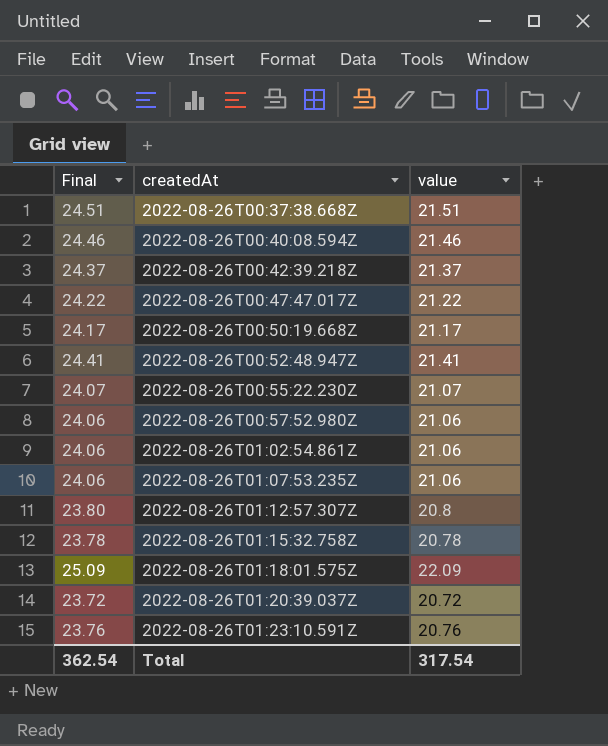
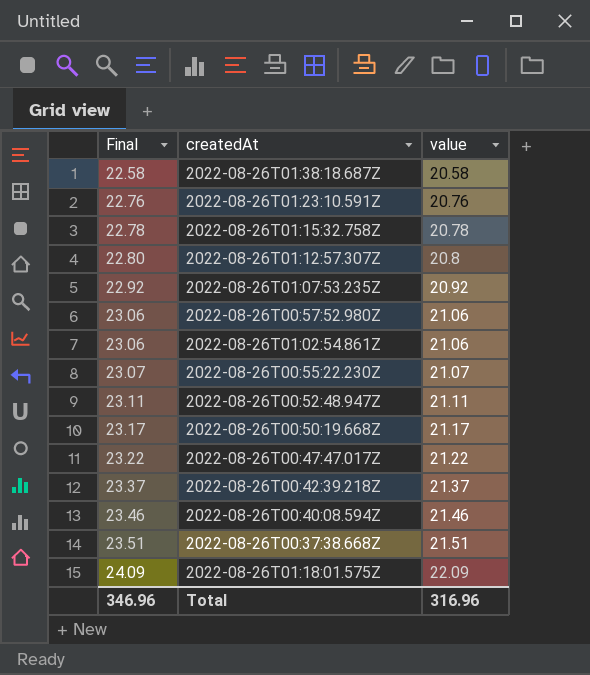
row order: createdAt ascending -> Final ascending
column Final | formula: [value] + 3 -> [value] + 2
row 2022-08-26T01:20:39.037Z: 23.72 | 20.72 -> none
row 2022-08-26T01:38:18.687Z: none -> 22.58 | 20.58
2022-08-26T01:07:53.235Z | value: 21.06 -> 20.92
2022-08-26T00:52:48.947Z | value: 21.41 -> 21.11
Total | Final: 362.54 -> 346.96
Total | value: 317.54 -> 316.96

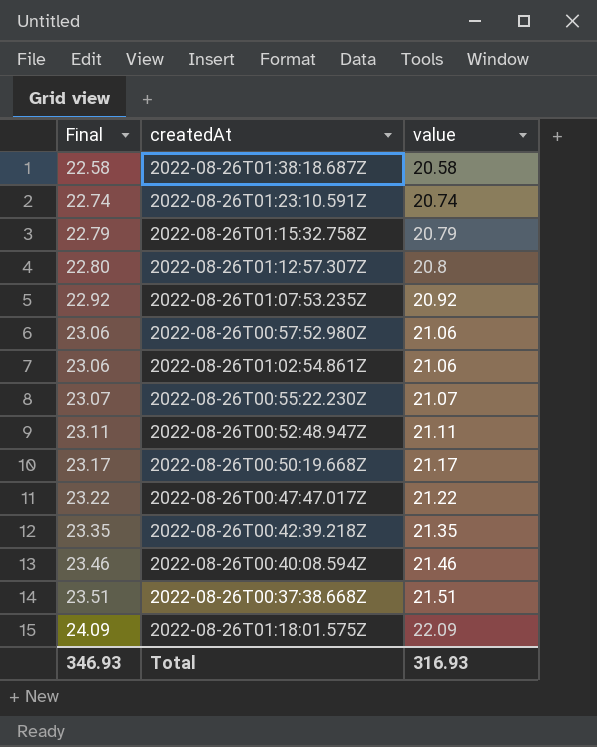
2022-08-26T01:23:10.591Z | Final: 22.76 -> 22.74
2022-08-26T01:23:10.591Z | value: 20.76 -> 20.74
2022-08-26T01:15:32.758Z | Final: 22.78 -> 22.79
2022-08-26T01:15:32.758Z | value: 20.78 -> 20.79
2022-08-26T00:42:39.218Z | Final: 23.37 -> 23.35
2022-08-26T00:42:39.218Z | value: 21.37 -> 21.35
Total | Final: 346.96 -> 346.93
Total | value: 316.96 -> 316.93

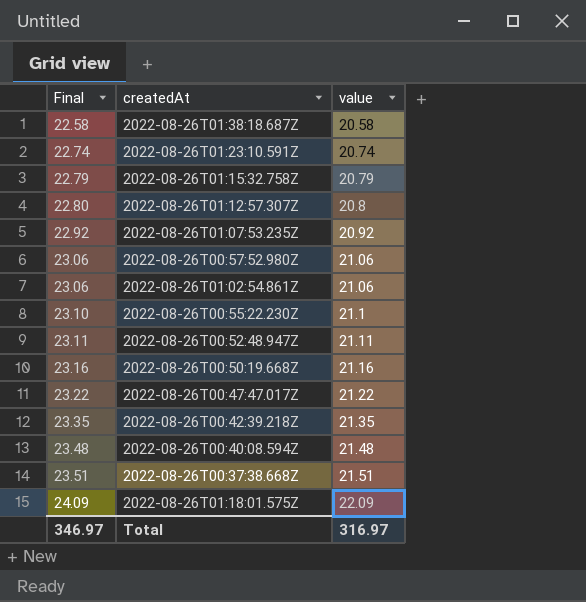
2022-08-26T00:55:22.230Z | Final: 23.07 -> 23.10
2022-08-26T00:55:22.230Z | value: 21.07 -> 21.1
2022-08-26T00:50:19.668Z | Final: 23.17 -> 23.16
2022-08-26T00:50:19.668Z | value: 21.17 -> 21.16
2022-08-26T00:40:08.594Z | Final: 23.46 -> 23.48
2022-08-26T00:40:08.594Z | value: 21.46 -> 21.48
Total | Final: 346.93 -> 346.97
Total | value: 316.93 -> 316.97

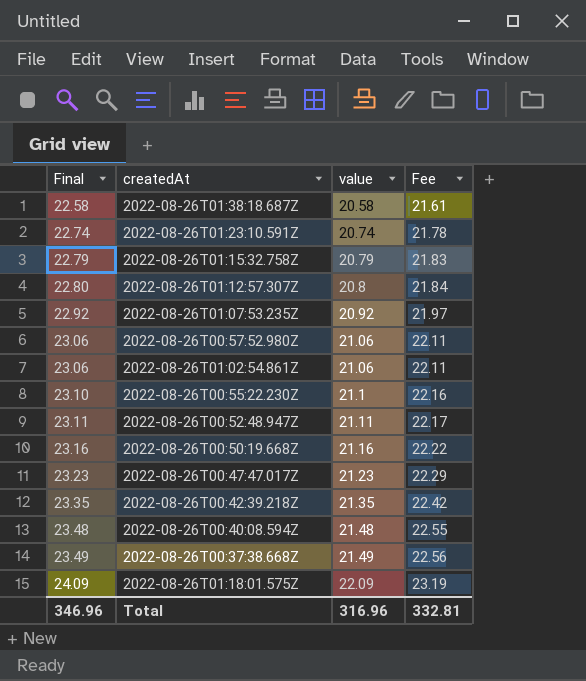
column Fee | formula: none -> [value] * 1.05
2022-08-26T00:47:47.017Z | Final: 23.22 -> 23.23
2022-08-26T00:47:47.017Z | value: 21.22 -> 21.23
2022-08-26T00:37:38.668Z | Final: 23.51 -> 23.49
2022-08-26T00:37:38.668Z | value: 21.51 -> 21.49
Total | Final: 346.97 -> 346.96
Total | value: 316.97 -> 316.96

